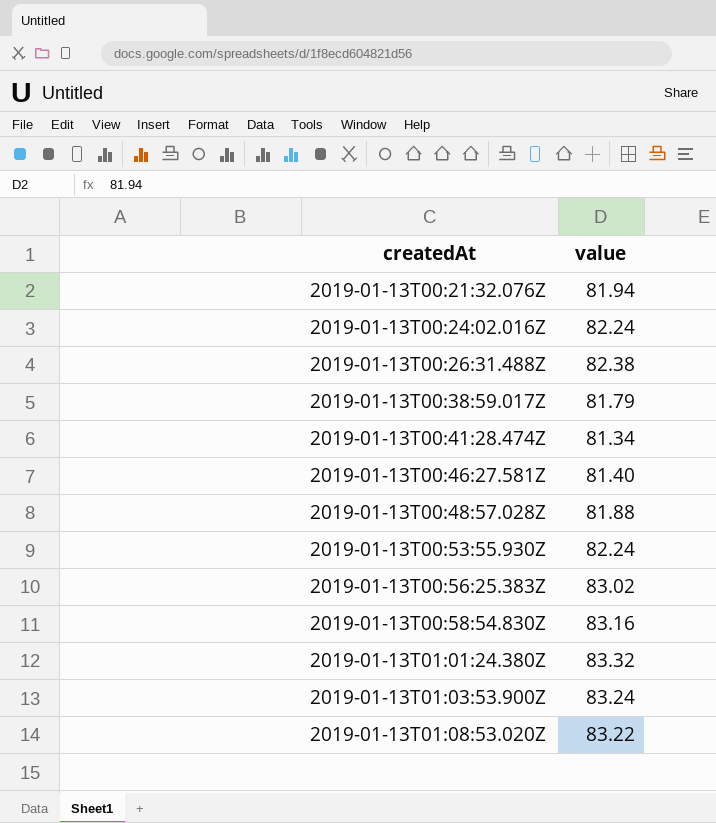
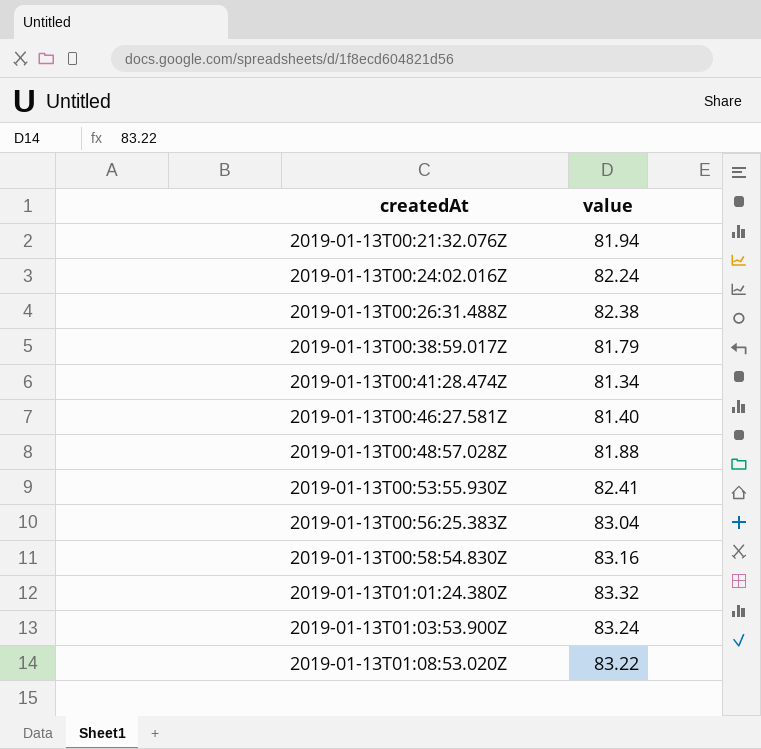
2019-01-13T00:53:55.930Z | value: 82.24 -> 82.41
2019-01-13T00:56:25.383Z | value: 83.02 -> 83.04

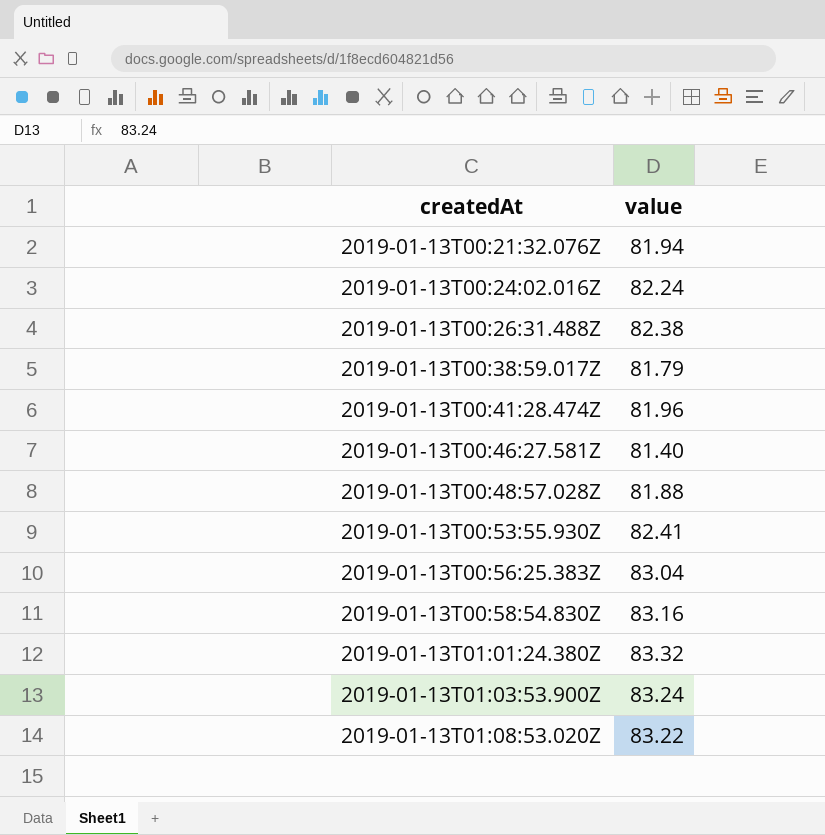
2019-01-13T00:41:28.474Z | value: 81.34 -> 81.96

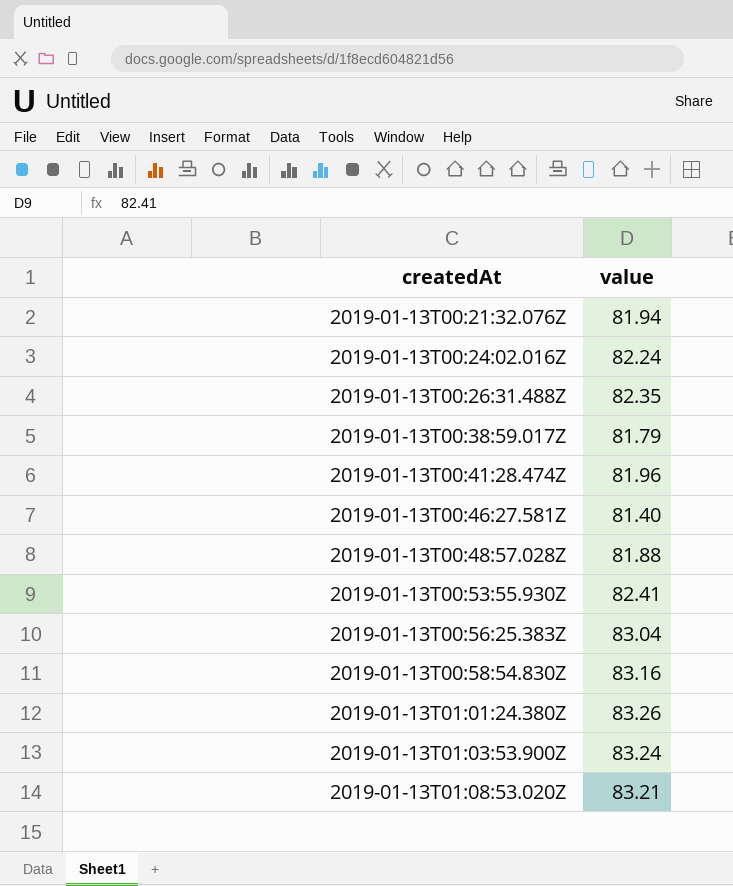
2019-01-13T00:26:31.488Z | value: 82.38 -> 82.35
2019-01-13T01:01:24.380Z | value: 83.32 -> 83.26
2019-01-13T01:08:53.020Z | value: 83.22 -> 83.21

